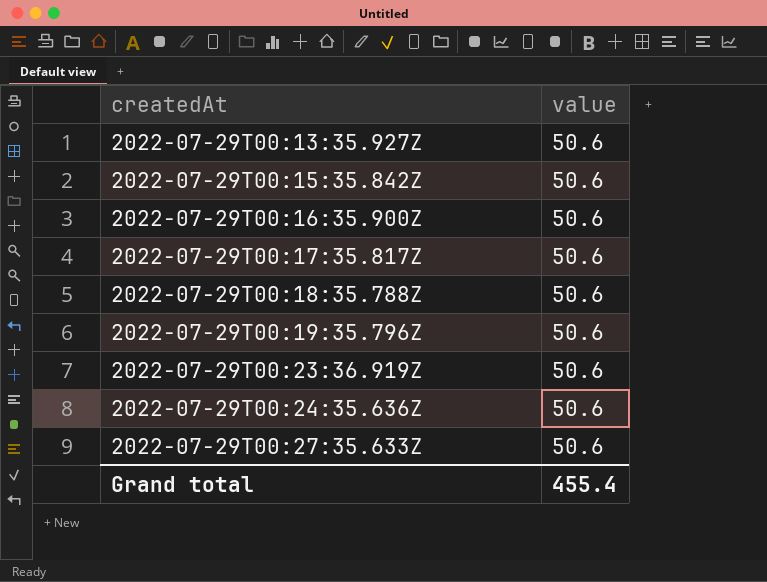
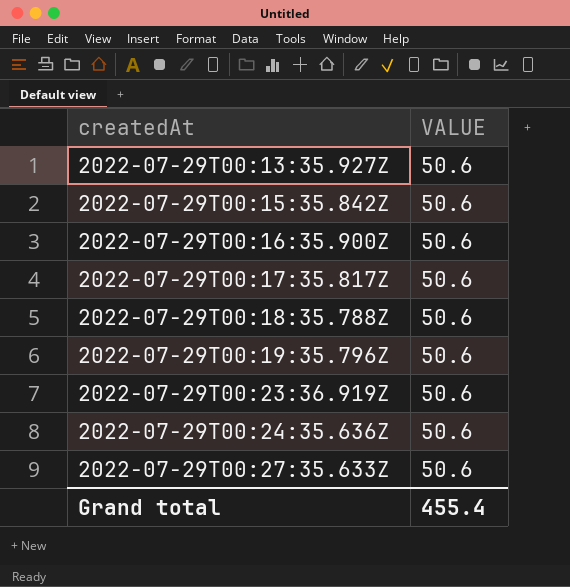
column name: value -> VALUE

